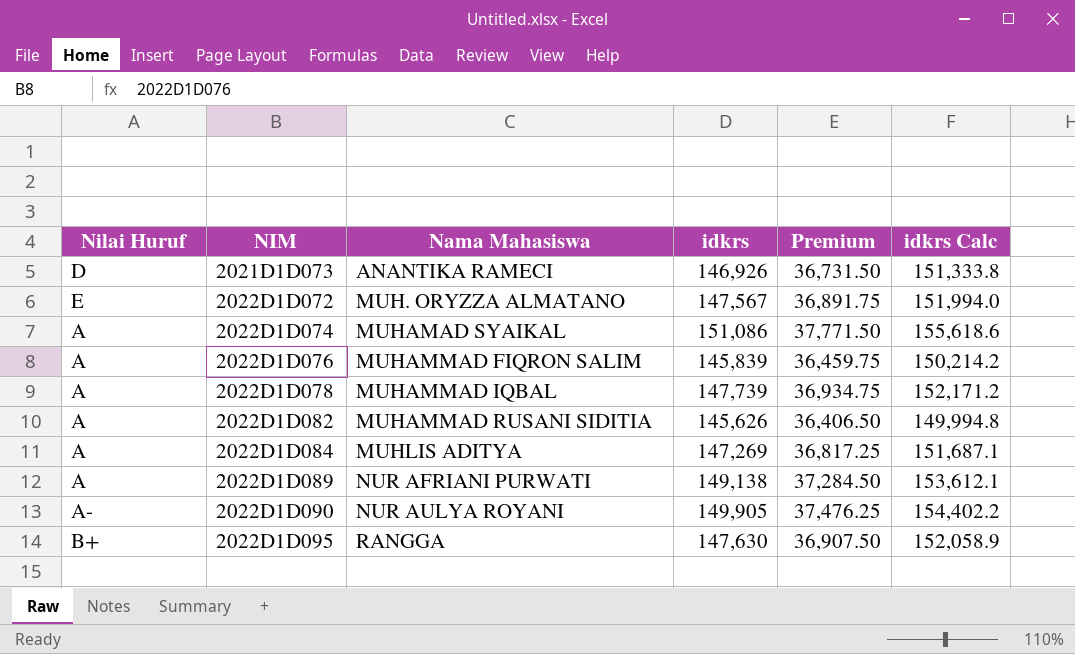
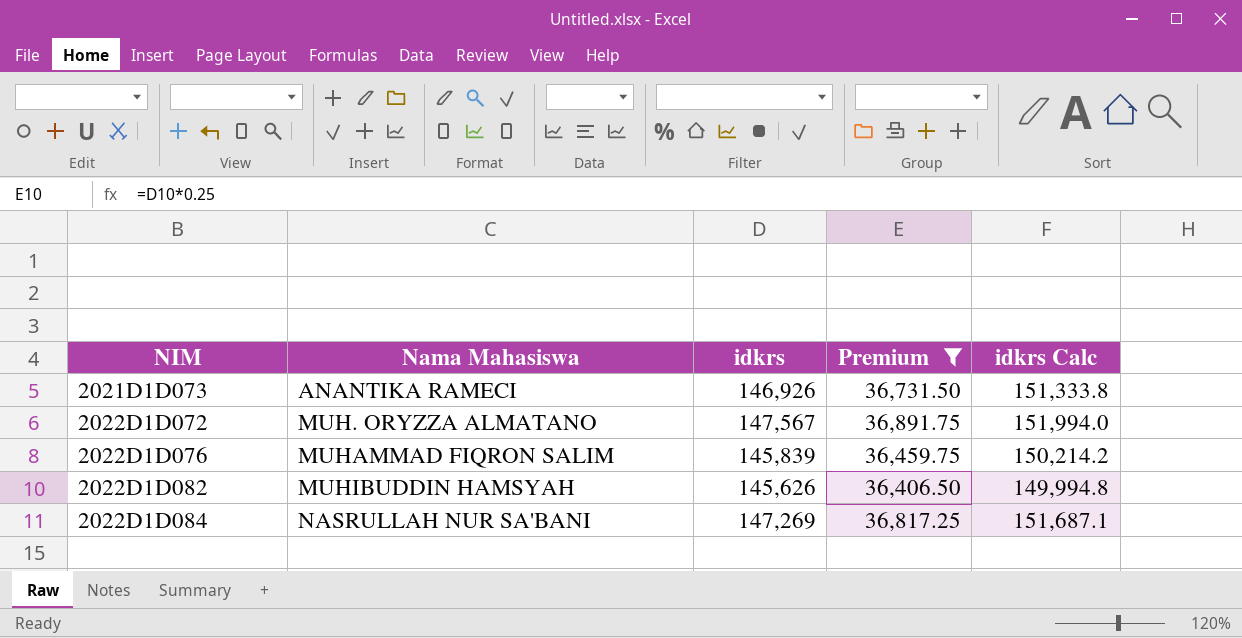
filter: none -> Premium <= 36,891.75
column Nilai Huruf | position: 1 -> none
2022D1D082 | Nama Mahasiswa: MUHAMMAD RUSANI SIDITIA -> MUHIBUDDIN HAMSYAH
2022D1D084 | Nama Mahasiswa: MUHLIS ADITYA -> NASRULLAH NUR SA'BANI

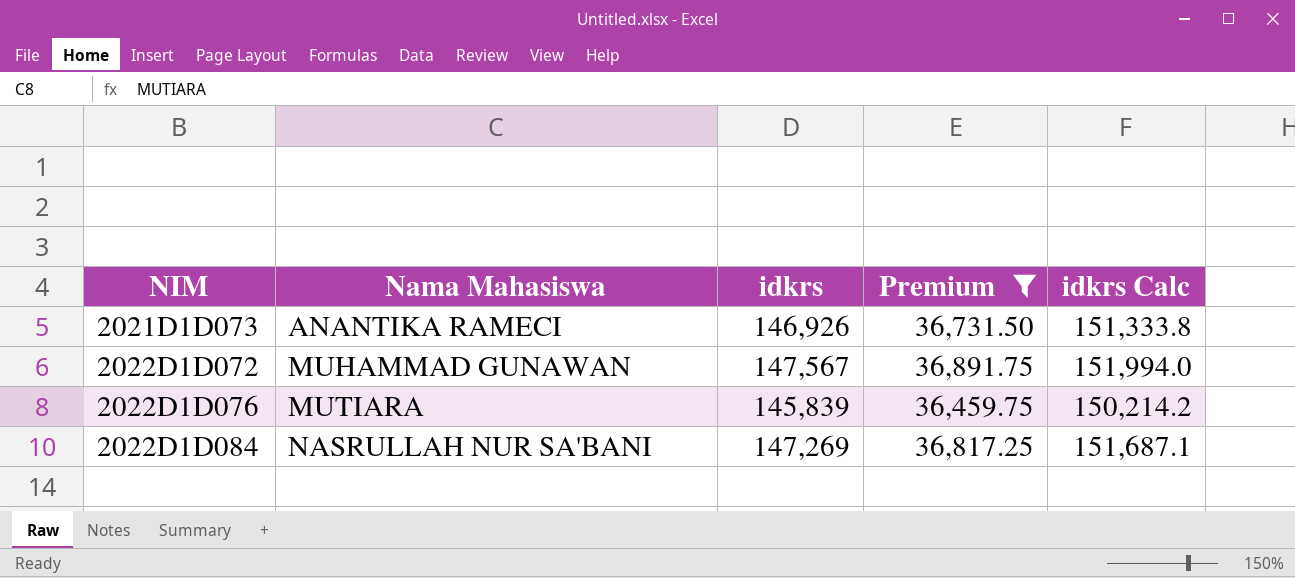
row 2022D1D082: MUHIBUDDIN HAMSYAH | 145,626 | 36,406.50 | 149,994.8 -> none
2022D1D072 | Nama Mahasiswa: MUH. ORYZZA ALMATANO -> MUHAMMAD GUNAWAN
2022D1D076 | Nama Mahasiswa: MUHAMMAD FIQRON SALIM -> MUTIARA

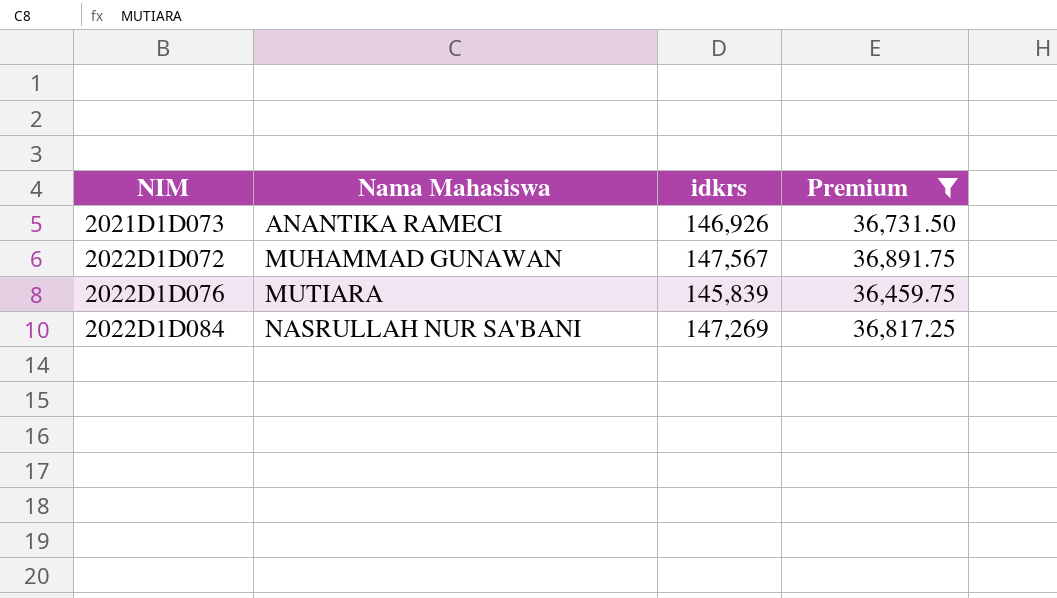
column idkrs Calc | formula: [idkrs] * 1.03 -> none

